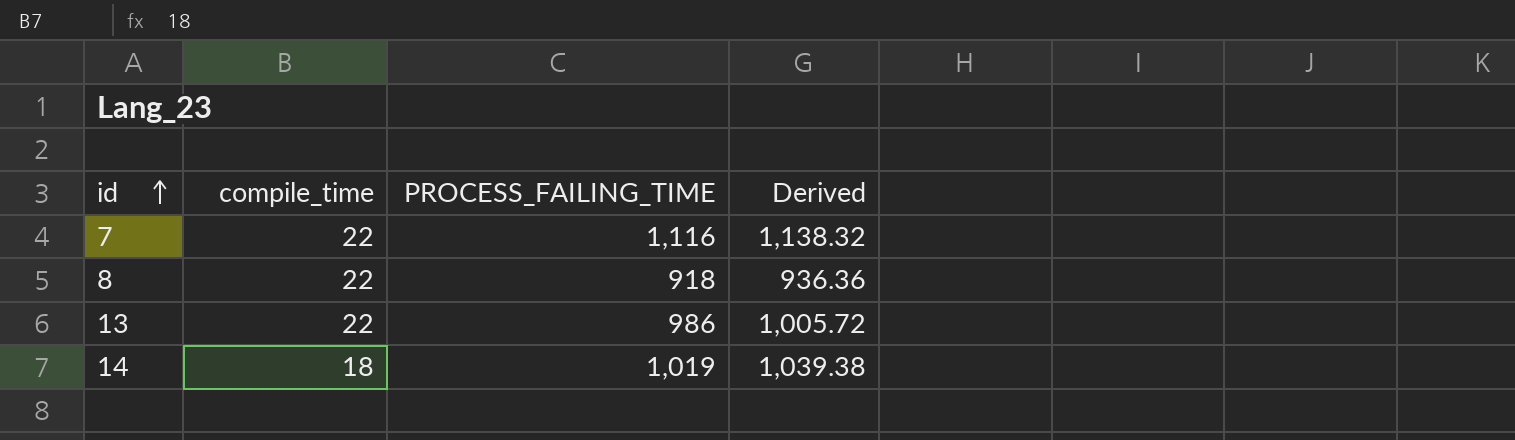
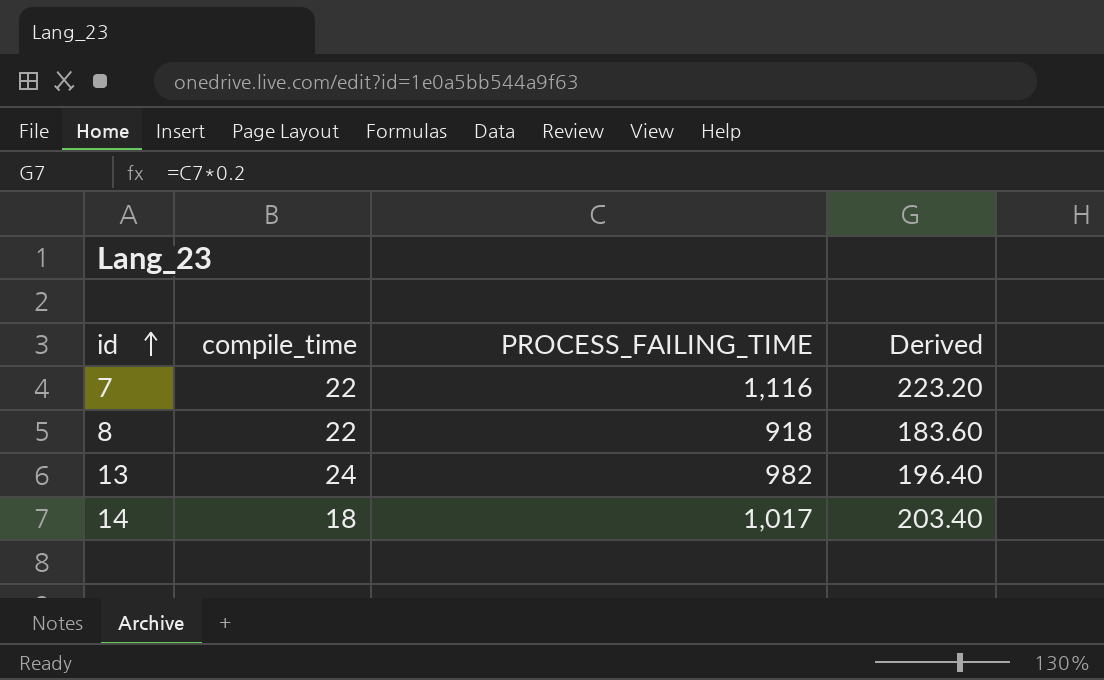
column Derived | formula: [PROCESS_FAILING_TIME] * 1.02 -> [PROCESS_FAILING_TIME] * 0.2
13 | compile_time: 22 -> 24
13 | PROCESS_FAILING_TIME: 986 -> 982
14 | PROCESS_FAILING_TIME: 1,019 -> 1,017

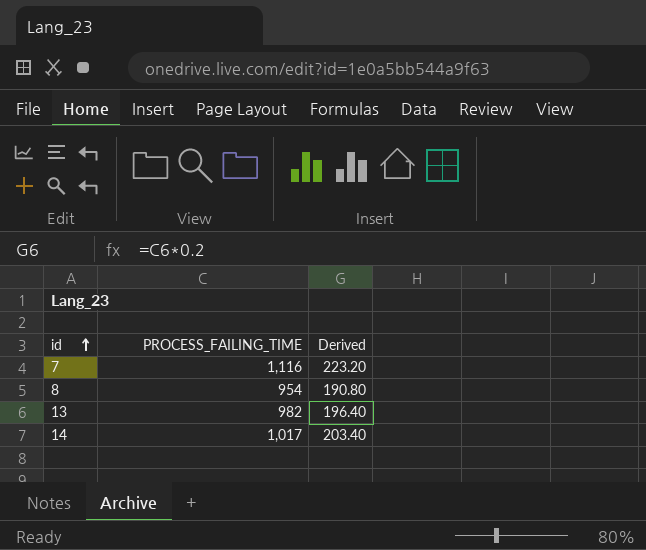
column compile_time | position: 2 -> none
8 | PROCESS_FAILING_TIME: 918 -> 954
8 | Derived: 183.60 -> 190.80

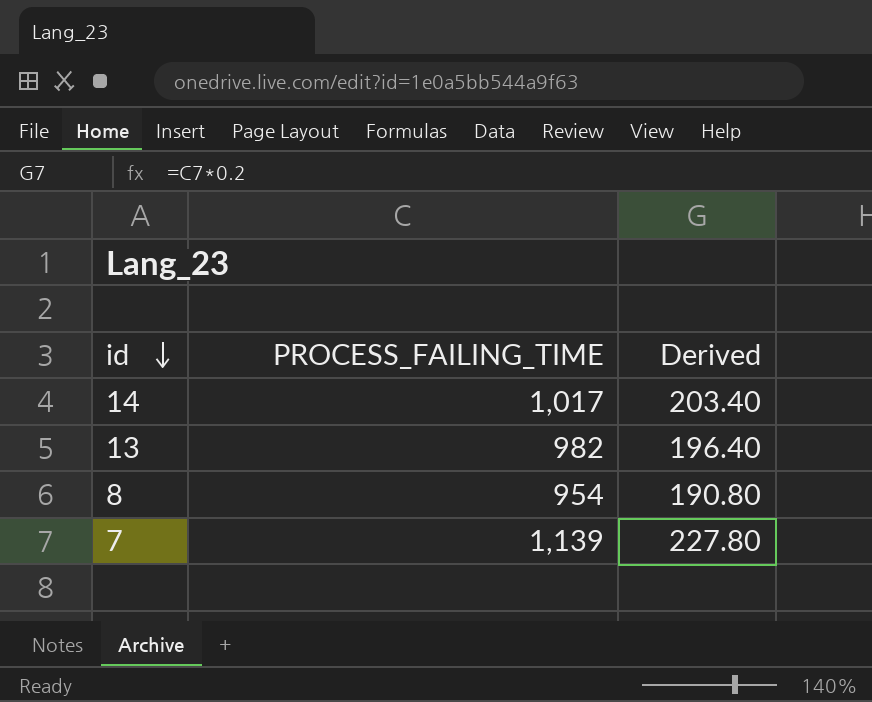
row order: id ascending -> id descending
7 | PROCESS_FAILING_TIME: 1,116 -> 1,139
7 | Derived: 223.20 -> 227.80

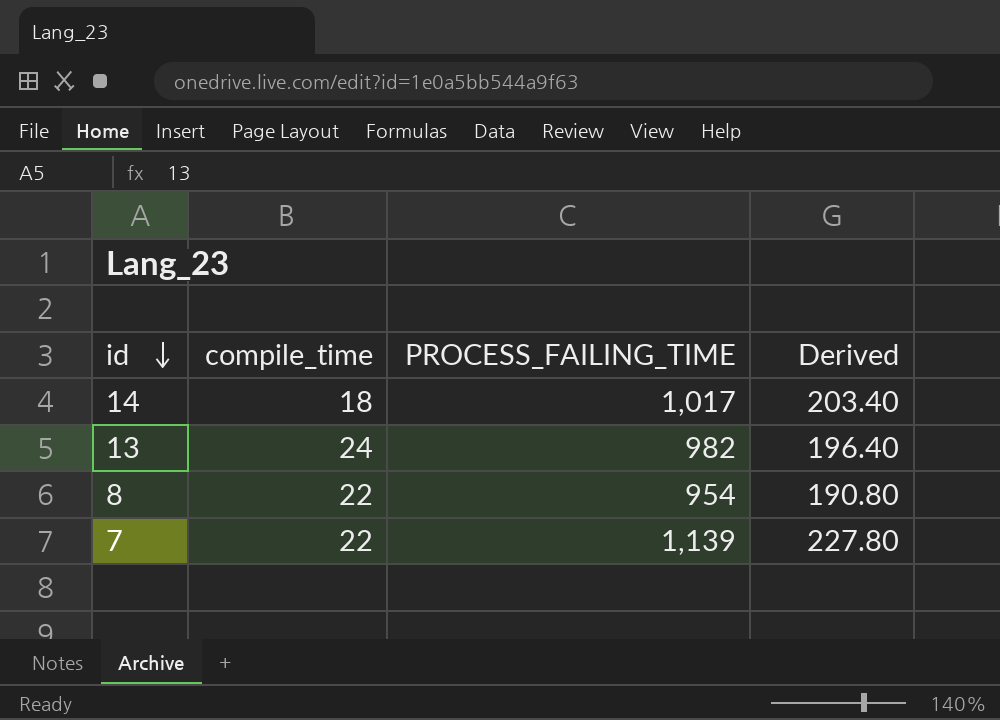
column compile_time | position: none -> 2

